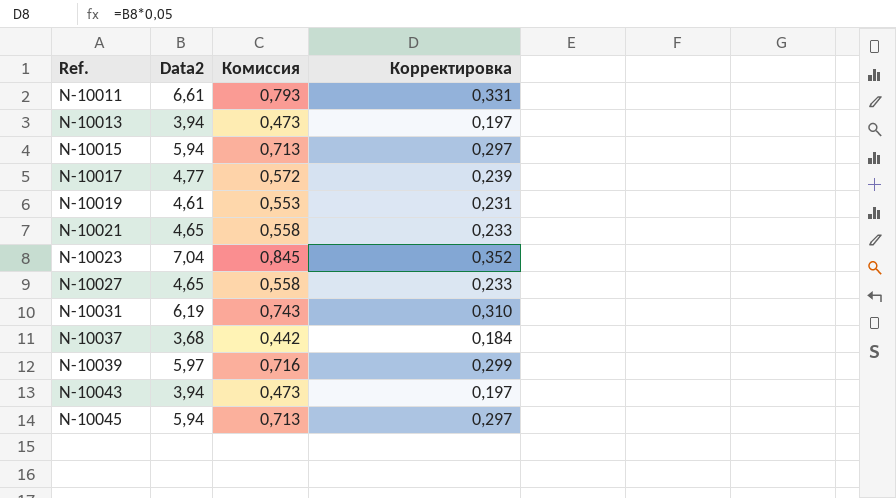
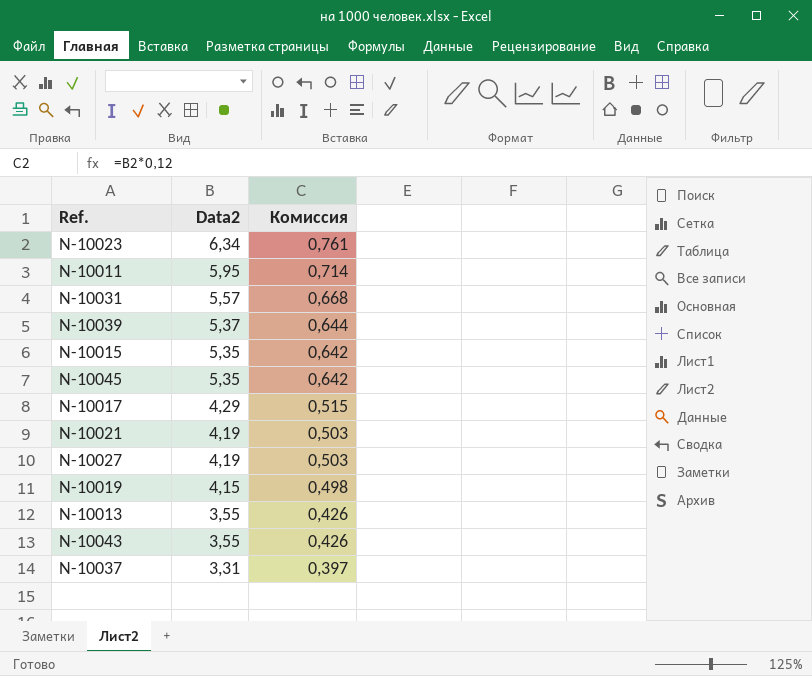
row order: Ref. ascending -> Data2 descending
column Корректировка | formula: [Data2] * 0,05 -> none
N-10023 | Data2: 7,04 -> 6,34
N-10023 | Комиссия: 0,845 -> 0,761
N-10011 | Data2: 6,61 -> 5,95
N-10011 | Комиссия: 0,793 -> 0,714
N-10031 | Data2: 6,19 -> 5,57
N-10031 | Комиссия: 0,743 -> 0,668
N-10039 | Data2: 5,97 -> 5,37
N-10039 | Комиссия: 0,716 -> 0,644
N-10015 | Data2: 5,94 -> 5,35
N-10015 | Комиссия: 0,713 -> 0,642
N-10045 | Data2: 5,94 -> 5,35
N-10045 | Комиссия: 0,713 -> 0,642
N-10017 | Data2: 4,77 -> 4,29
N-10017 | Комиссия: 0,572 -> 0,515
N-10021 | Data2: 4,65 -> 4,19
N-10021 | Комиссия: 0,558 -> 0,503
N-10027 | Data2: 4,65 -> 4,19
N-10027 | Комиссия: 0,558 -> 0,503
N-10019 | Data2: 4,61 -> 4,15
N-10019 | Комиссия: 0,553 -> 0,498
N-10013 | Data2: 3,94 -> 3,55
N-10013 | Комиссия: 0,473 -> 0,426
N-10043 | Data2: 3,94 -> 3,55
N-10043 | Комиссия: 0,473 -> 0,426
N-10037 | Data2: 3,68 -> 3,31
N-10037 | Комиссия: 0,442 -> 0,397

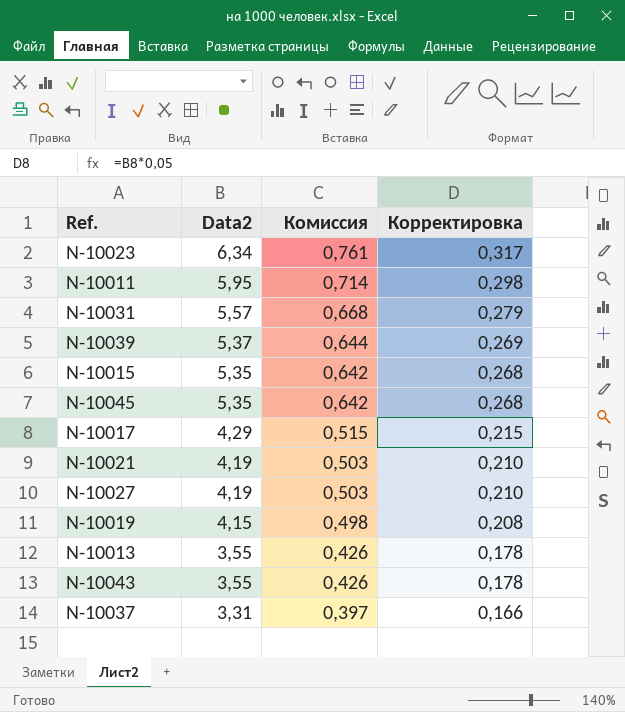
column Корректировка | formula: none -> [Data2] * 0,05

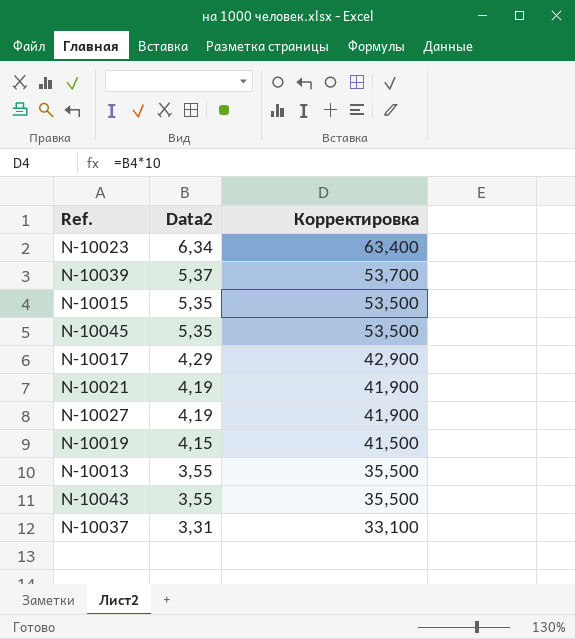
column Комиссия | formula: [Data2] * 0,12 -> none
column Корректировка | formula: [Data2] * 0,05 -> [Data2] * 10
row N-10011: 5,95 | 0,714 | 0,298 -> none
row N-10031: 5,57 | 0,668 | 0,279 -> none

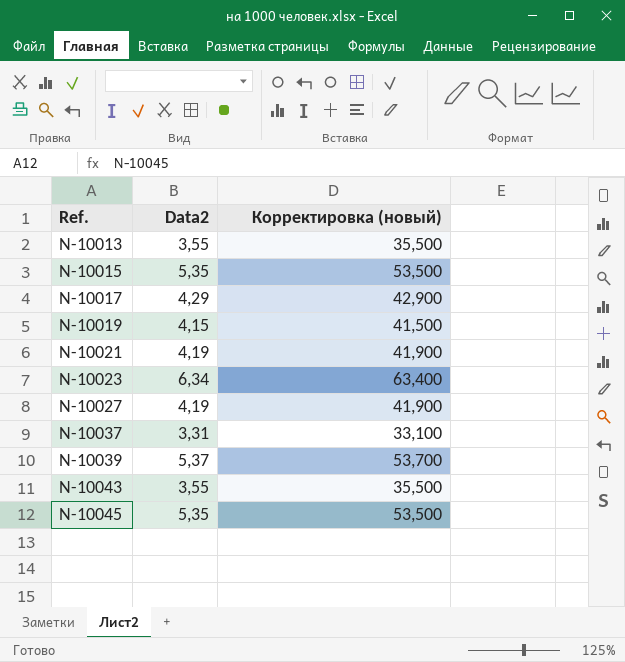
row order: Data2 descending -> Ref. ascending
column name: Корректировка -> Корректировка (новый)

